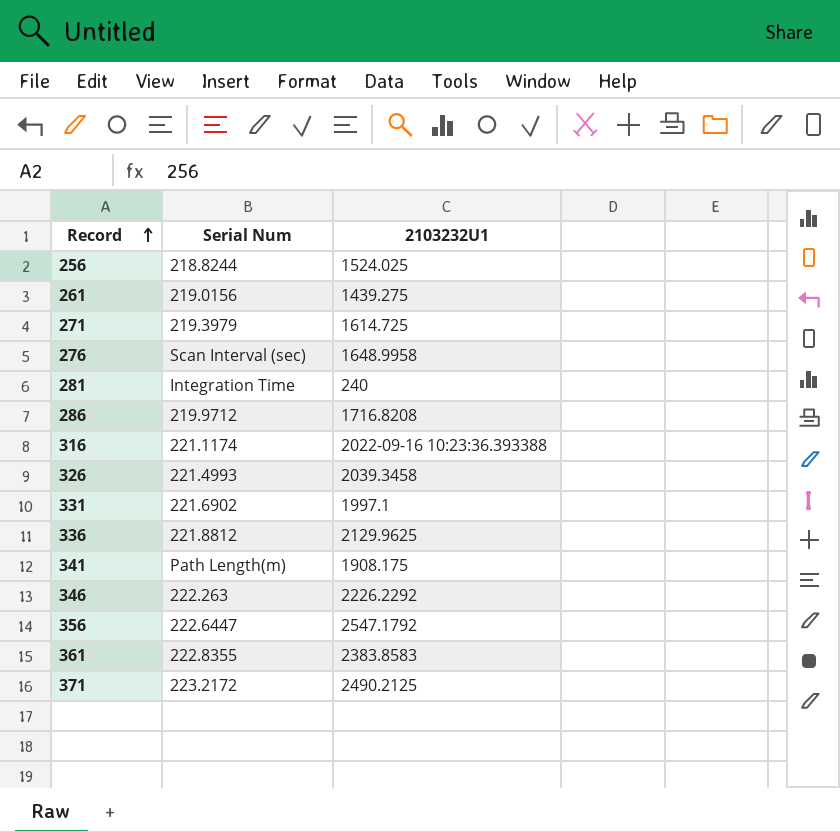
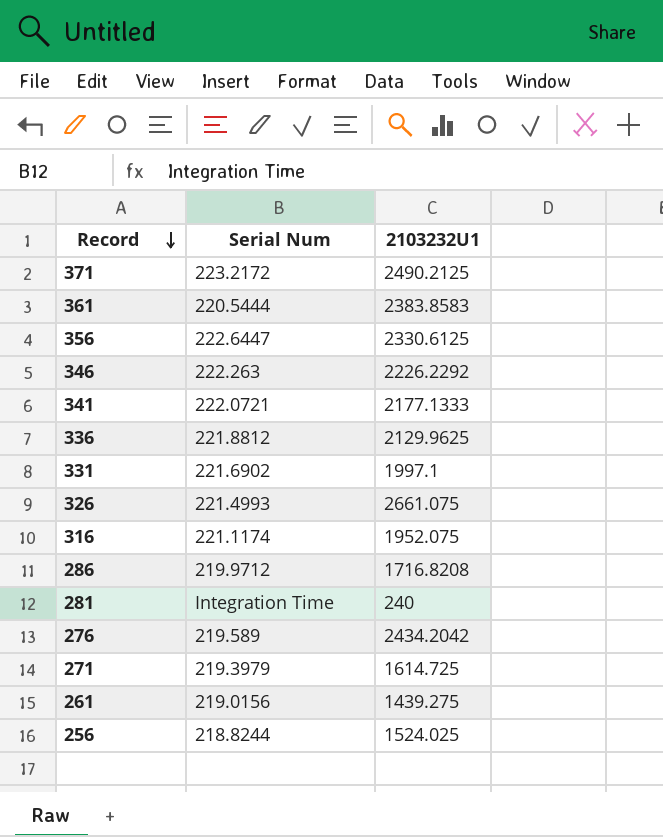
row order: Record ascending -> Record descending
361 | Serial Num: 222.8355 -> 220.5444
356 | 2103232U1: 2547.1792 -> 2330.6125
341 | Serial Num: Path Length(m) -> 222.0721
341 | 2103232U1: 1908.175 -> 2177.1333
326 | 2103232U1: 2039.3458 -> 2661.075
316 | 2103232U1: 2022-09-16 10:23:36.393388 -> 1952.075
276 | Serial Num: Scan Interval (sec) -> 219.589
276 | 2103232U1: 1648.9958 -> 2434.2042

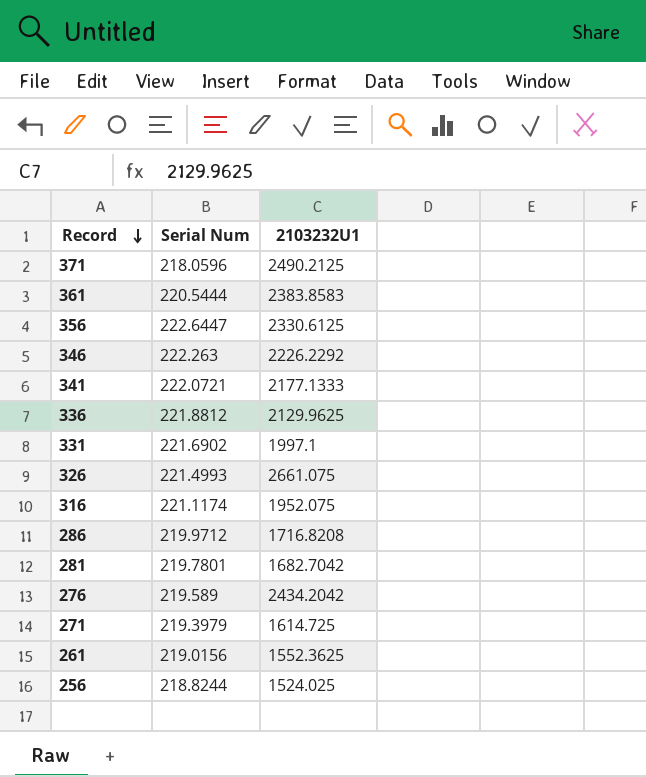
371 | Serial Num: 223.2172 -> 218.0596
281 | Serial Num: Integration Time -> 219.7801
281 | 2103232U1: 240 -> 1682.7042
261 | 2103232U1: 1439.275 -> 1552.3625

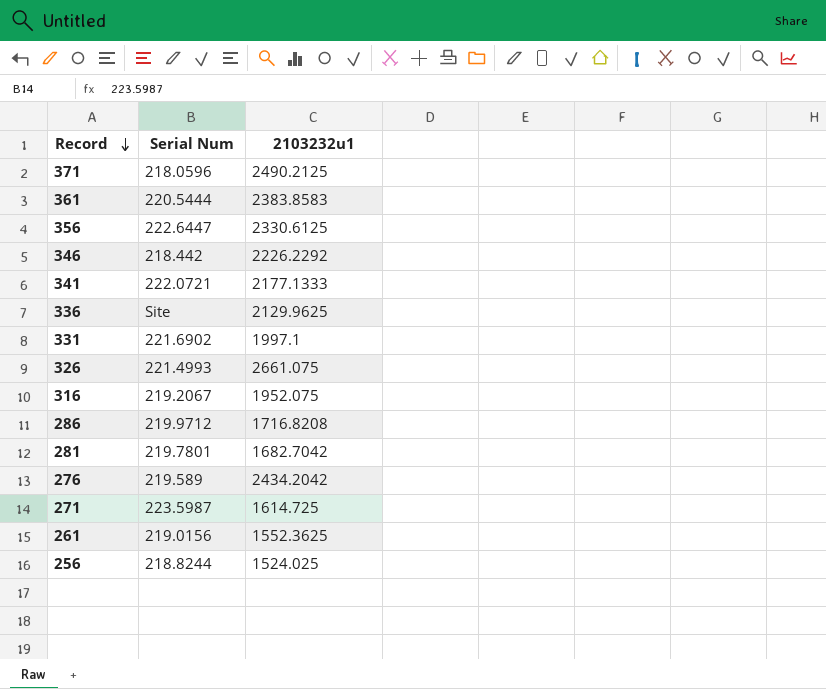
column name: 2103232U1 -> 2103232u1
346 | Serial Num: 222.263 -> 218.442
336 | Serial Num: 221.8812 -> Site
316 | Serial Num: 221.1174 -> 219.2067
271 | Serial Num: 219.3979 -> 223.5987

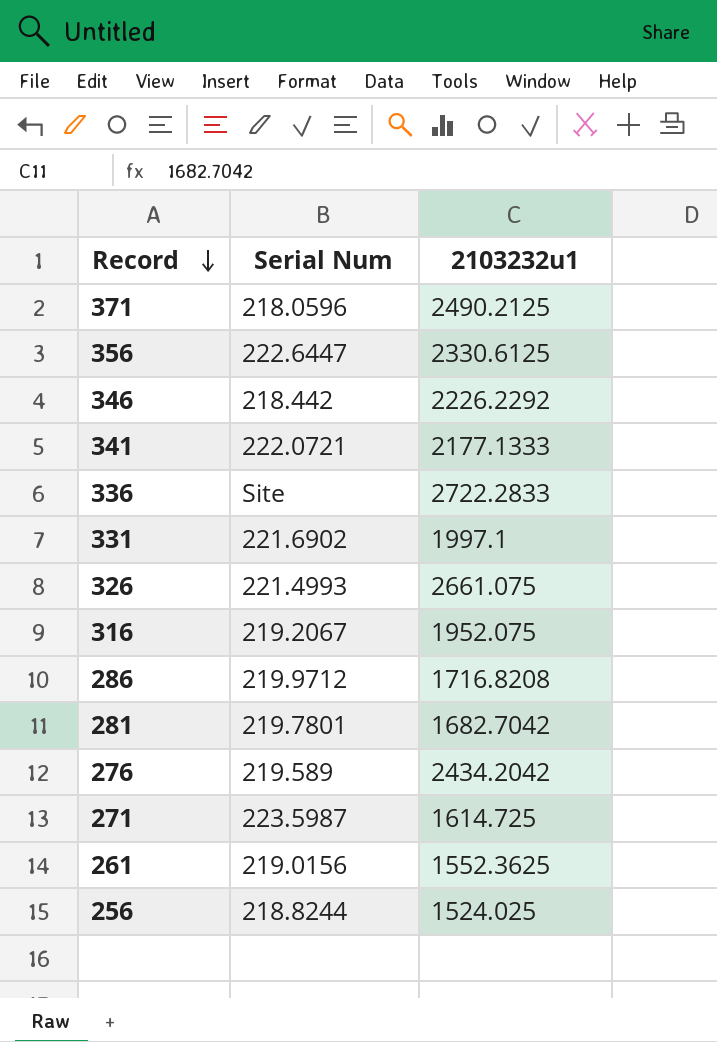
row 361: 220.5444 | 2383.8583 -> none
336 | 2103232u1: 2129.9625 -> 2722.2833

